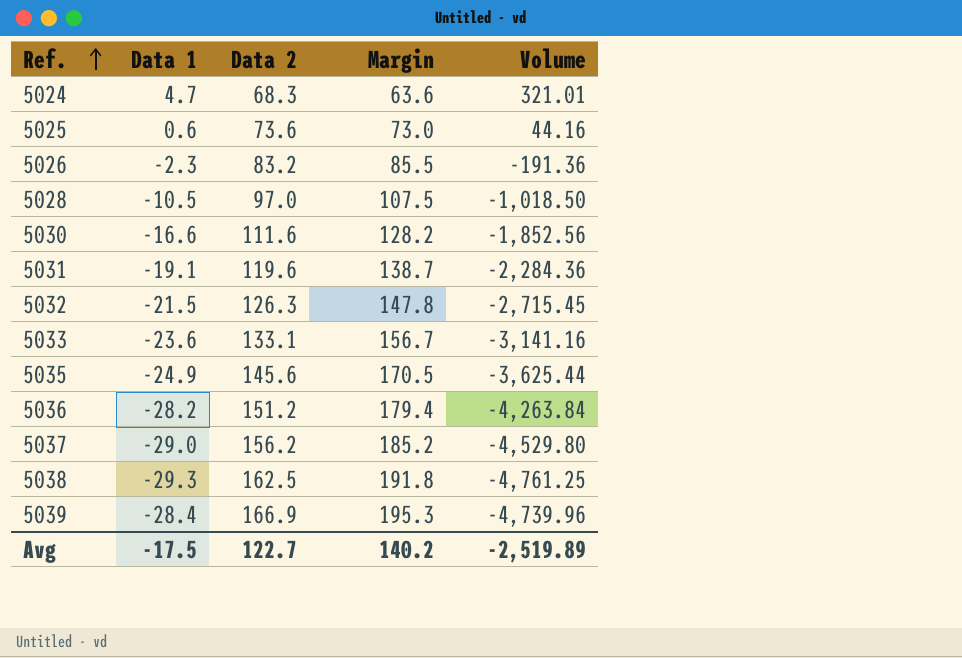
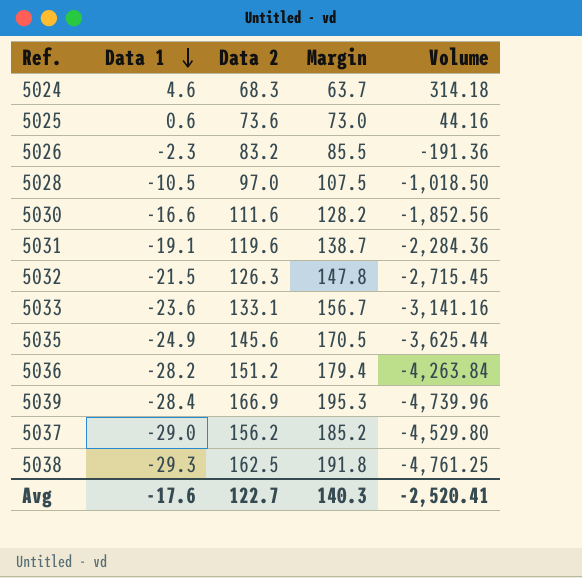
row order: Ref. ascending -> Data 1 descending
5024 | Data 1: 4.7 -> 4.6
5024 | Margin: 63.6 -> 63.7
5024 | Volume: 321.01 -> 314.18
Avg | Data 1: -17.5 -> -17.6
Avg | Margin: 140.2 -> 140.3
Avg | Volume: -2,519.89 -> -2,520.41

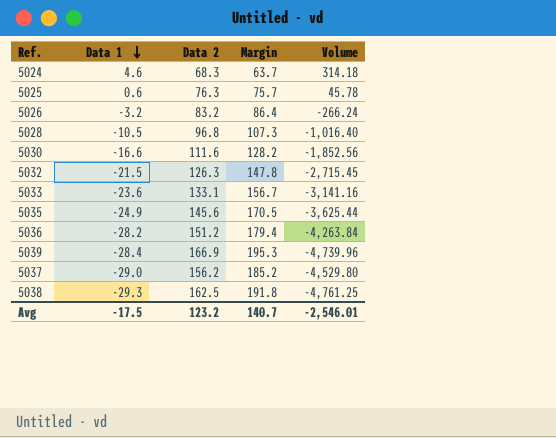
row 5031: -19.1 | 119.6 | 138.7 | -2,284.36 -> none
5025 | Data 2: 73.6 -> 76.3
5025 | Margin: 73.0 -> 75.7
5025 | Volume: 44.16 -> 45.78
5026 | Data 1: -2.3 -> -3.2
5026 | Margin: 85.5 -> 86.4
5026 | Volume: -191.36 -> -266.24
5028 | Data 2: 97.0 -> 96.8
5028 | Margin: 107.5 -> 107.3
5028 | Volume: -1,018.50 -> -1,016.40
Avg | Data 1: -17.6 -> -17.5
Avg | Data 2: 122.7 -> 123.2
Avg | Margin: 140.3 -> 140.7
Avg | Volume: -2,520.41 -> -2,546.01

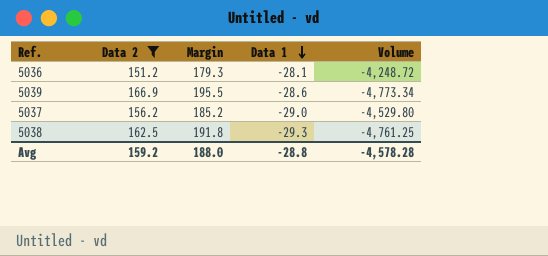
filter: none -> Data 2 >= 151.2
column Data 1 | position: 2 -> 4
5036 | Margin: 179.4 -> 179.3
5036 | Data 1: -28.2 -> -28.1
5036 | Volume: -4,263.84 -> -4,248.72
5039 | Margin: 195.3 -> 195.5
5039 | Data 1: -28.4 -> -28.6
5039 | Volume: -4,739.96 -> -4,773.34
Avg | Data 2: 123.2 -> 159.2
Avg | Margin: 140.7 -> 188.0
Avg | Data 1: -17.5 -> -28.8
Avg | Volume: -2,546.01 -> -4,578.28

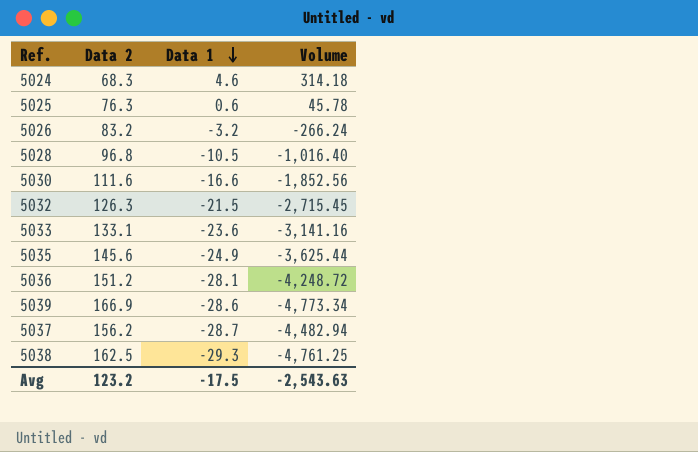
filter: Data 2 >= 151.2 -> none
column Margin | formula: [Data 2] - [Data 1] -> none
5037 | Data 1: -29.0 -> -28.7
5037 | Volume: -4,529.80 -> -4,482.94
Avg | Data 2: 159.2 -> 123.2
Avg | Data 1: -28.8 -> -17.5
Avg | Volume: -4,578.28 -> -2,543.63

